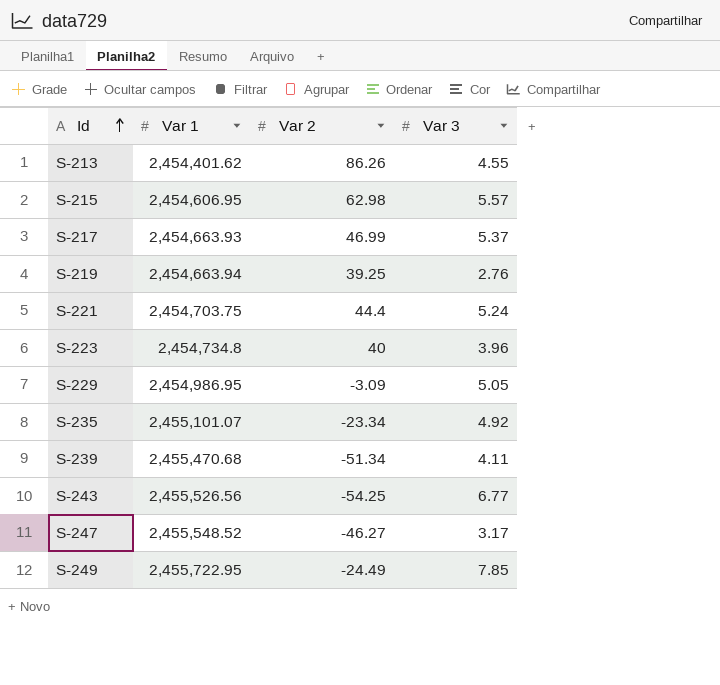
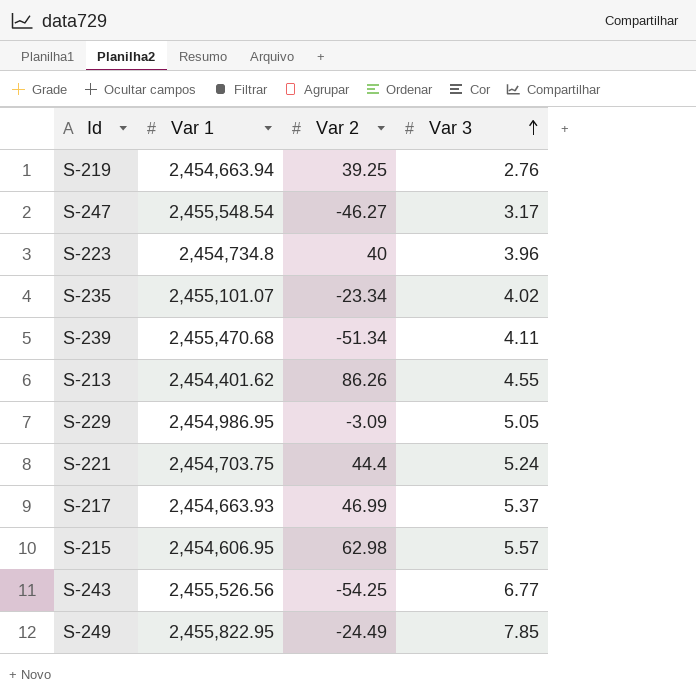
row order: Id ascending -> Var 3 ascending
S-247 | Var 1: 2,455,548.52 -> 2,455,548.54
S-235 | Var 3: 4.92 -> 4.02
S-249 | Var 1: 2,455,722.95 -> 2,455,822.95

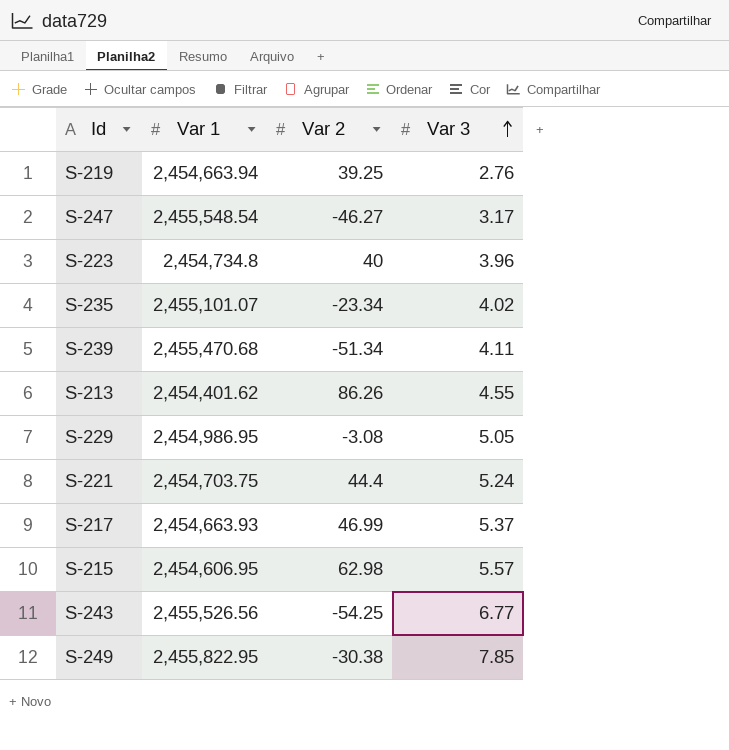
S-229 | Var 2: -3.09 -> -3.08
S-249 | Var 2: -24.49 -> -30.38

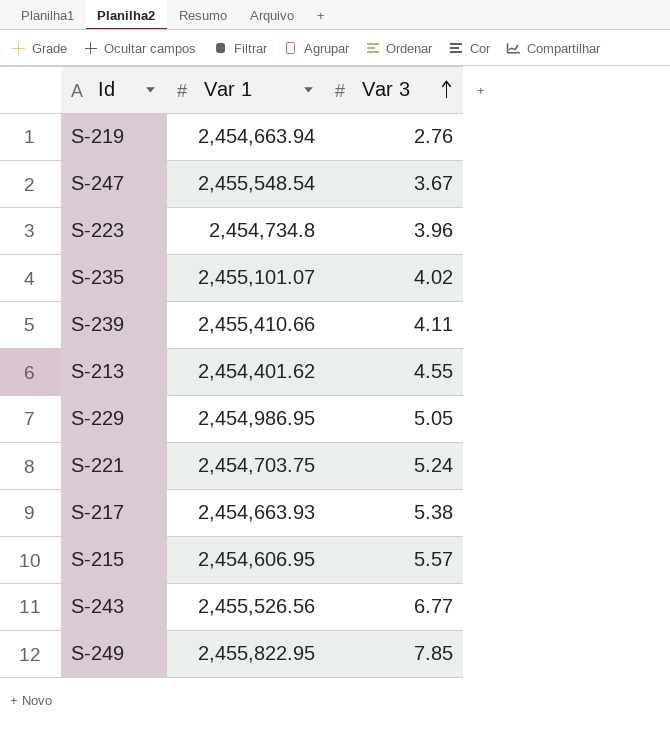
column Var 2 | position: 3 -> none
S-247 | Var 3: 3.17 -> 3.67
S-239 | Var 1: 2,455,470.68 -> 2,455,410.66
S-217 | Var 3: 5.37 -> 5.38

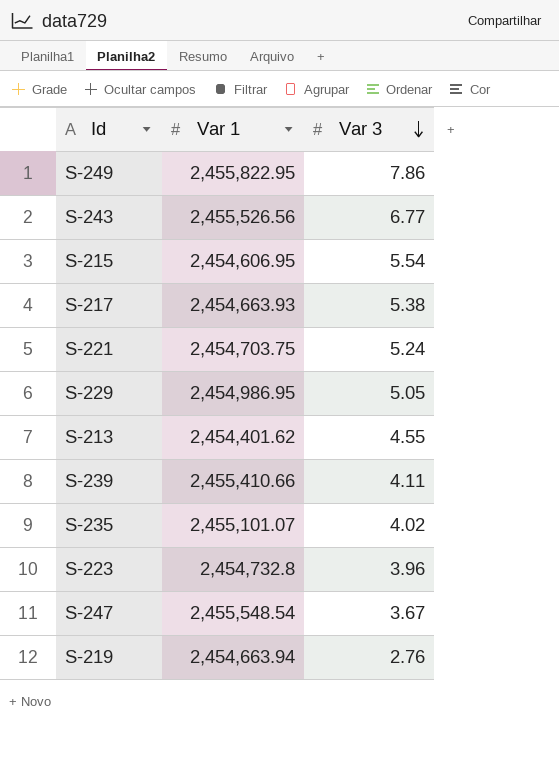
row order: Var 3 ascending -> Var 3 descending
S-249 | Var 3: 7.85 -> 7.86
S-215 | Var 3: 5.57 -> 5.54
S-223 | Var 1: 2,454,734.8 -> 2,454,732.8

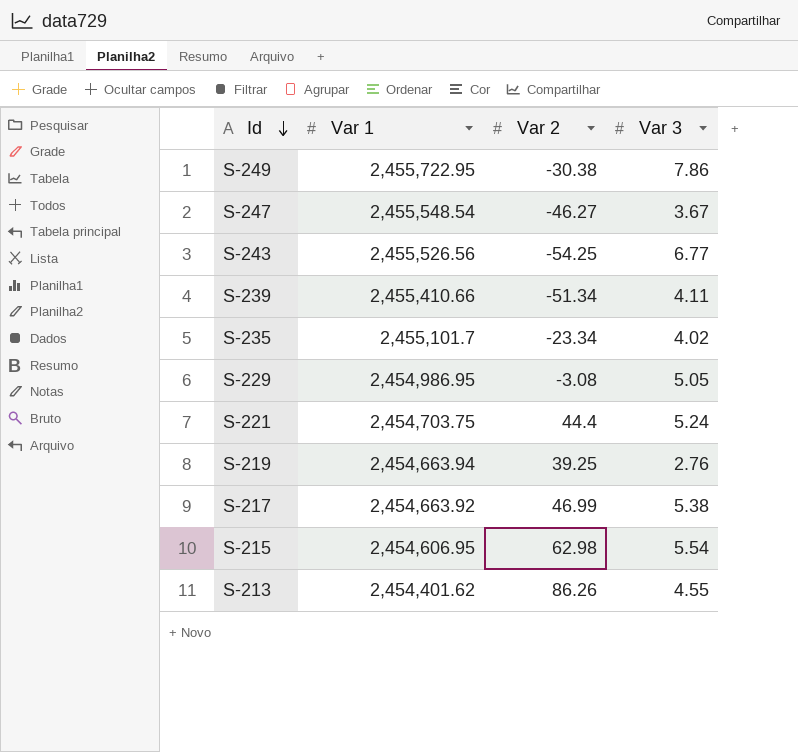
row order: Var 3 descending -> Id descending
column Var 2 | position: none -> 3
row S-223: 2,454,732.8 | 3.96 -> none
S-249 | Var 1: 2,455,822.95 -> 2,455,722.95
S-235 | Var 1: 2,455,101.07 -> 2,455,101.7
S-217 | Var 1: 2,454,663.93 -> 2,454,663.92

